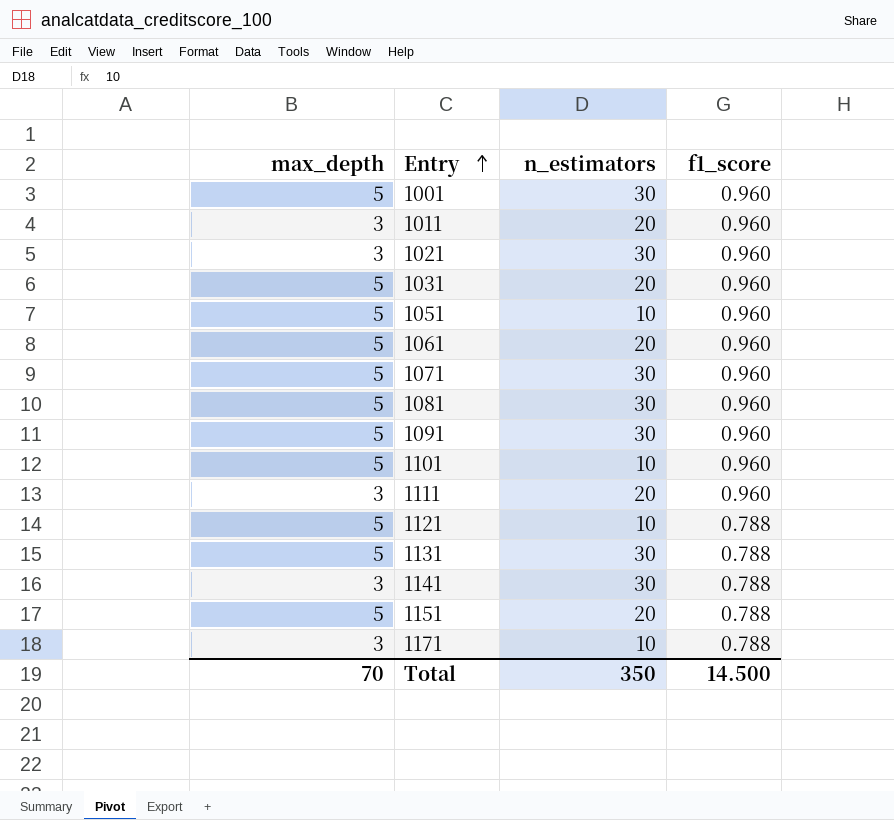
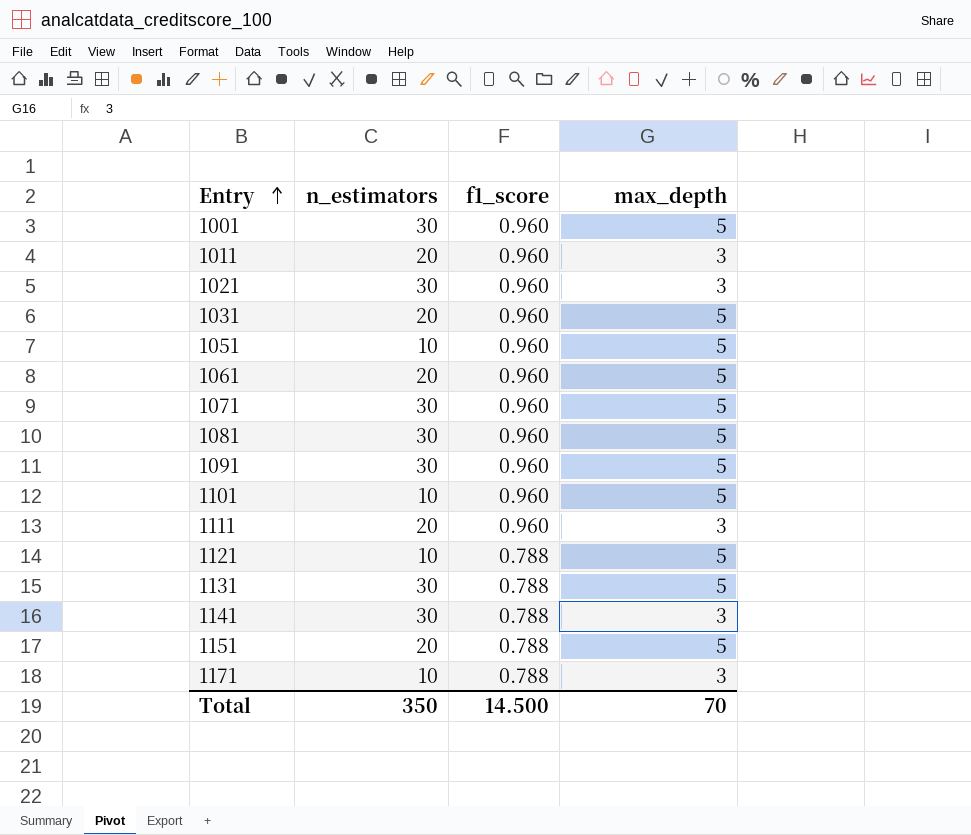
column max_depth | position: 1 -> 4

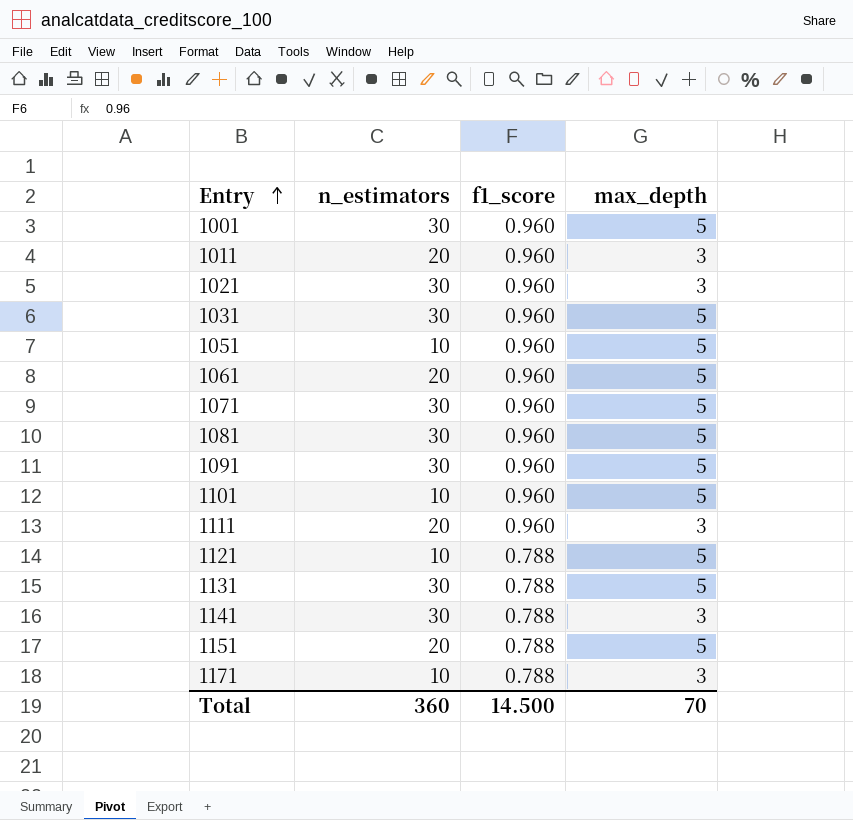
1031 | n_estimators: 20 -> 30
Total | n_estimators: 350 -> 360

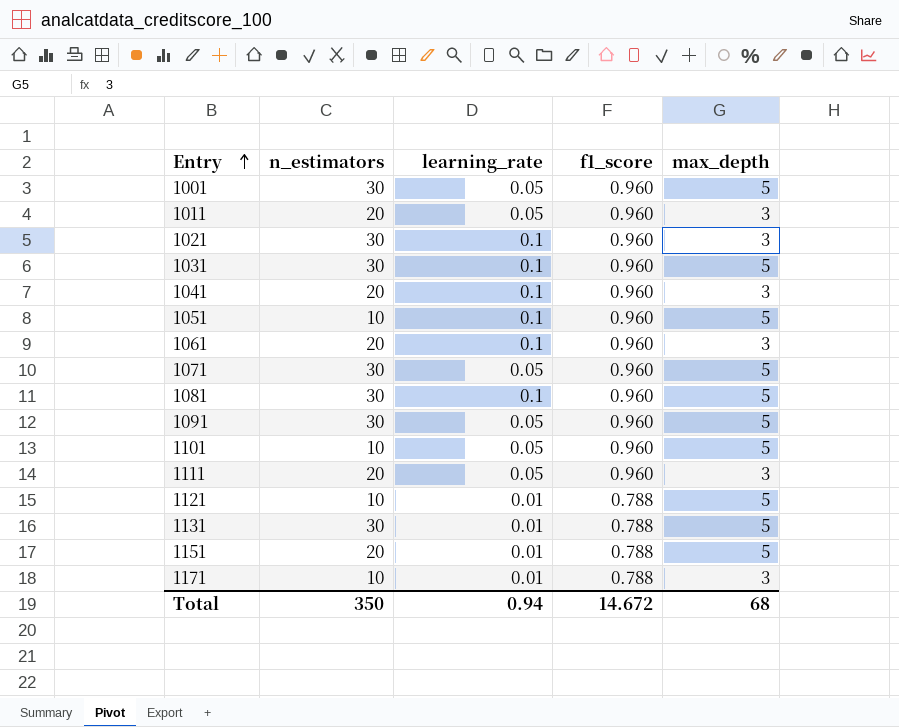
column learning_rate | position: none -> 3
row 1141: 30 | 0.788 | 3 -> none
row 1041: none -> 20 | 0.1 | 0.960 | 3
1061 | max_depth: 5 -> 3
Total | n_estimators: 360 -> 350
Total | f1_score: 14.500 -> 14.672
Total | max_depth: 70 -> 68

